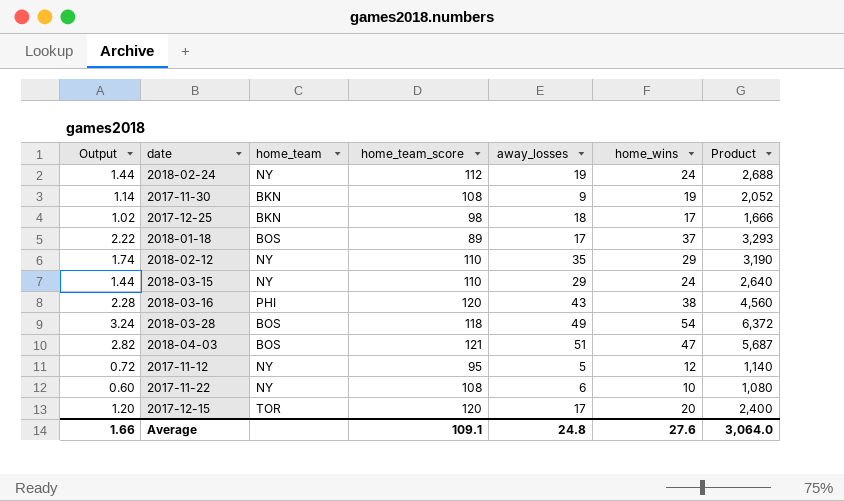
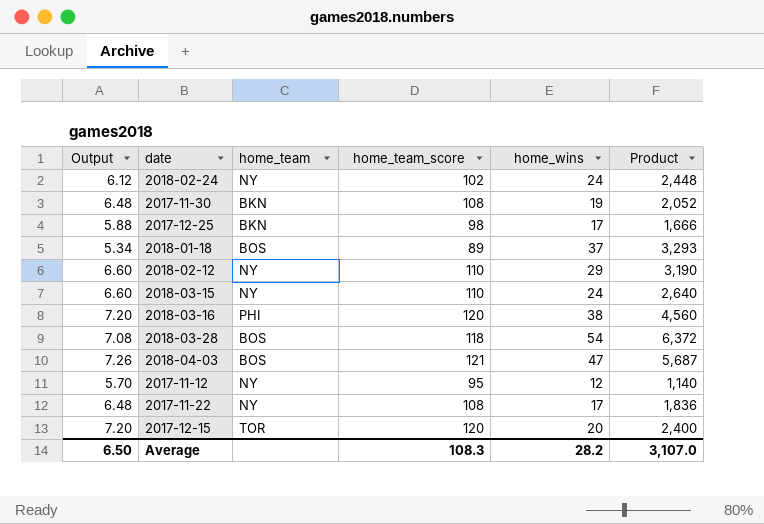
column away_losses | position: 5 -> none
column Output | formula: [home_wins] * 0.06 -> [home_team_score] * 0.06
2018-02-24 | home_team_score: 112 -> 102
2018-02-24 | Product: 2,688 -> 2,448
2017-11-22 | home_wins: 10 -> 17
2017-11-22 | Product: 1,080 -> 1,836
Average | Output: 1.66 -> 6.50
Average | home_team_score: 109.1 -> 108.3
Average | home_wins: 27.6 -> 28.2
Average | Product: 3,064.0 -> 3,107.0

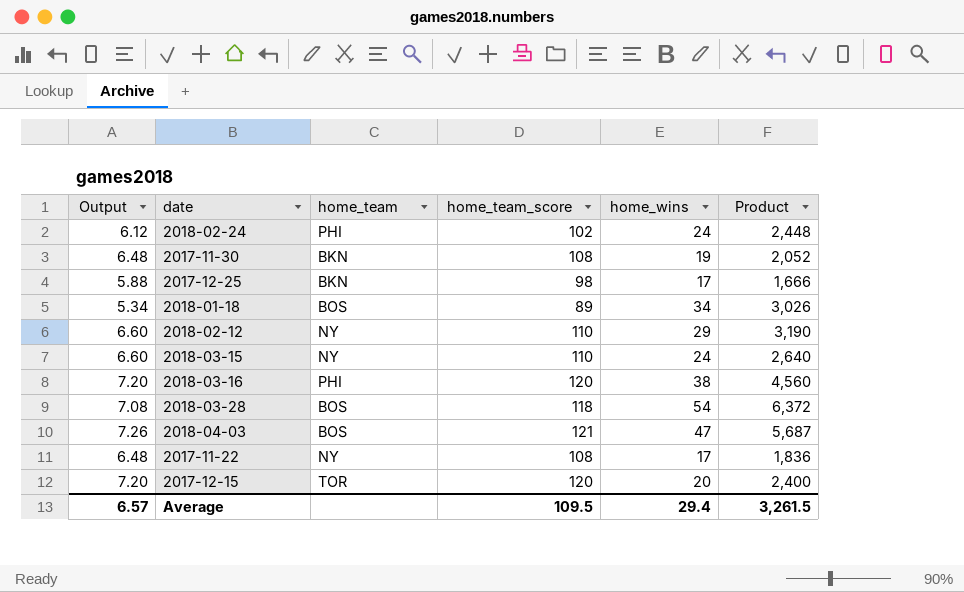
row 2017-11-12: 5.70 | NY | 95 | 12 | 1,140 -> none
2018-02-24 | home_team: NY -> PHI
2018-01-18 | home_wins: 37 -> 34
2018-01-18 | Product: 3,293 -> 3,026
Average | Output: 6.50 -> 6.57
Average | home_team_score: 108.3 -> 109.5
Average | home_wins: 28.2 -> 29.4
Average | Product: 3,107.0 -> 3,261.5

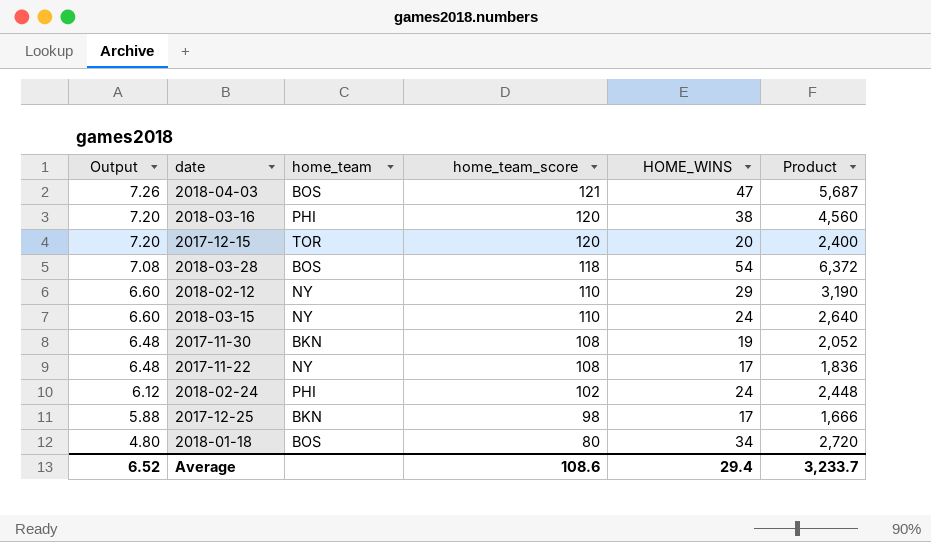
row order: none -> Output descending
column name: home_wins -> HOME_WINS
2018-01-18 | Output: 5.34 -> 4.80
2018-01-18 | home_team_score: 89 -> 80
2018-01-18 | Product: 3,026 -> 2,720
Average | Output: 6.57 -> 6.52
Average | home_team_score: 109.5 -> 108.6
Average | Product: 3,261.5 -> 3,233.7

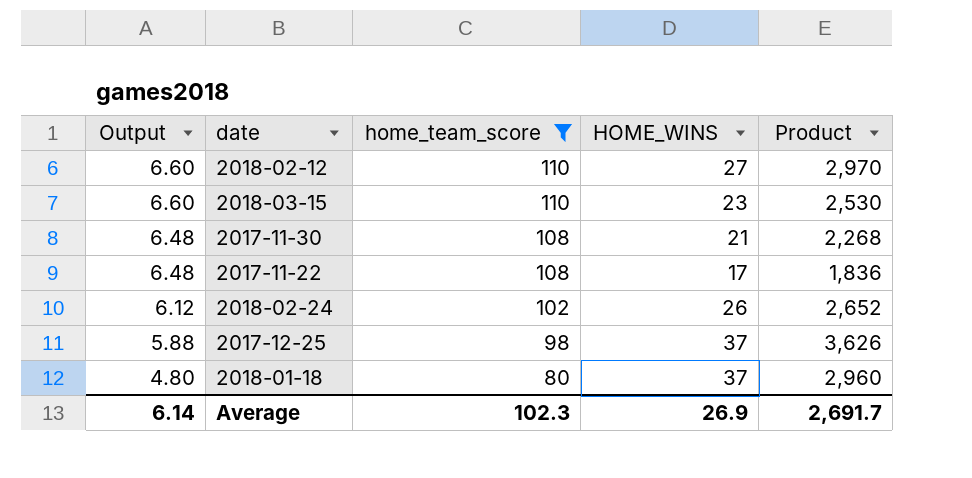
filter: none -> home_team_score <= 110
column home_team | position: 3 -> none
2018-02-12 | HOME_WINS: 29 -> 27
2018-02-12 | Product: 3,190 -> 2,970
2018-03-15 | HOME_WINS: 24 -> 23
2018-03-15 | Product: 2,640 -> 2,530
2017-11-30 | HOME_WINS: 19 -> 21
2017-11-30 | Product: 2,052 -> 2,268
2018-02-24 | HOME_WINS: 24 -> 26
2018-02-24 | Product: 2,448 -> 2,652
2017-12-25 | HOME_WINS: 17 -> 37
2017-12-25 | Product: 1,666 -> 3,626
2018-01-18 | HOME_WINS: 34 -> 37
2018-01-18 | Product: 2,720 -> 2,960
Average | Output: 6.52 -> 6.14
Average | home_team_score: 108.6 -> 102.3
Average | HOME_WINS: 29.4 -> 26.9
Average | Product: 3,233.7 -> 2,691.7

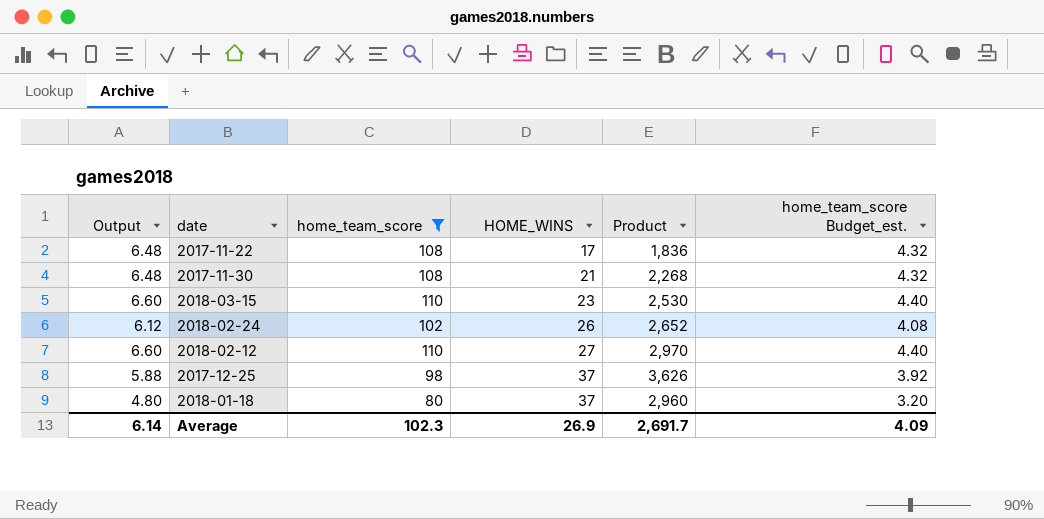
row order: Output descending -> HOME_WINS ascending
column home_team_score Budget_est. | formula: none -> [home_team_score] * 0.04

